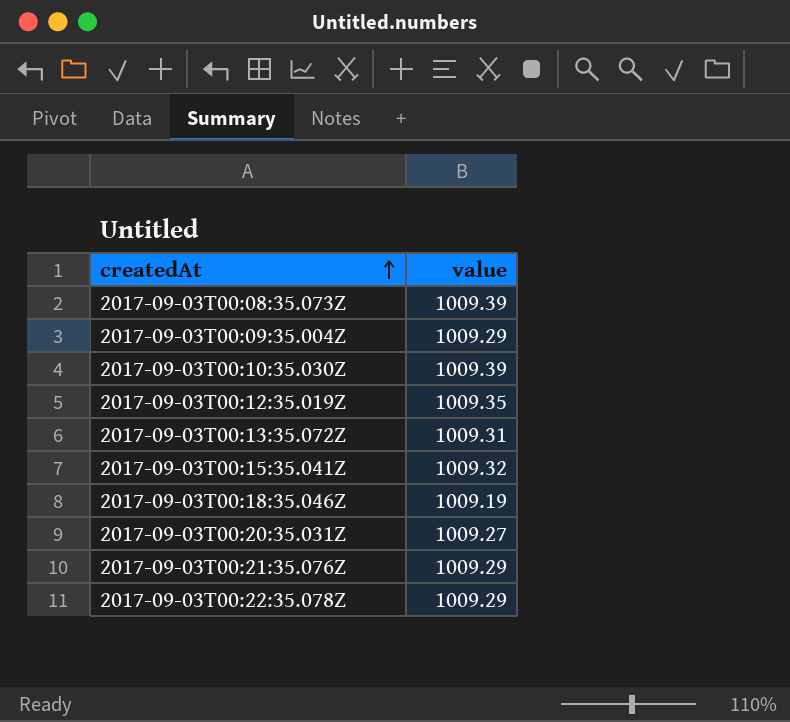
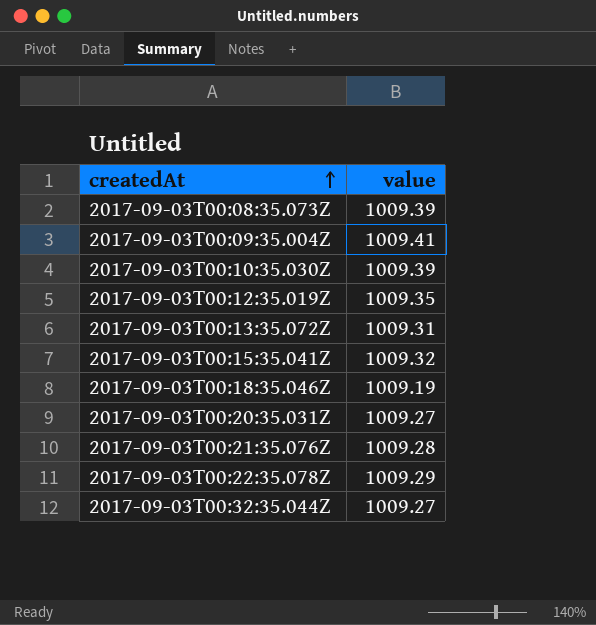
2017-09-03T00:09:35.004Z | value: 1009.29 -> 1009.41
2017-09-03T00:21:35.076Z | value: 1009.29 -> 1009.28
row 2017-09-03T00:32:35.044Z: none -> 1009.27

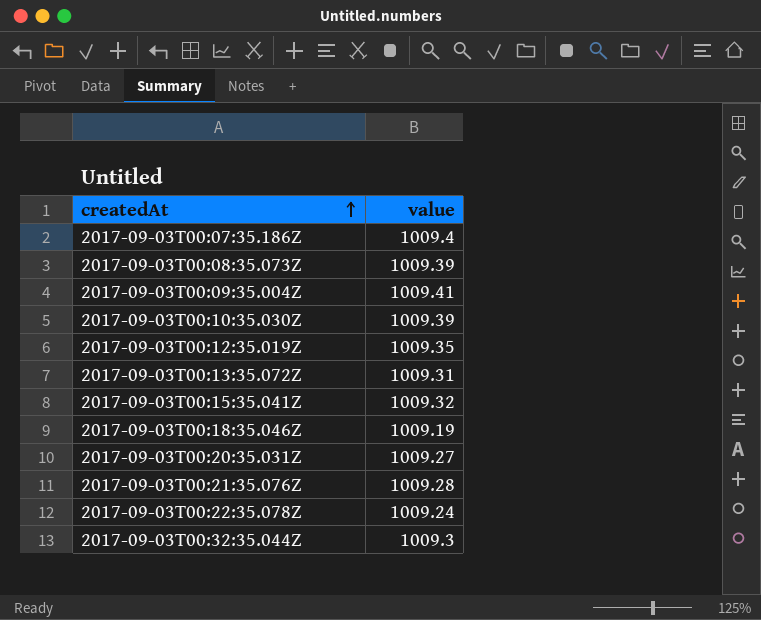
row 2017-09-03T00:07:35.186Z: none -> 1009.4
2017-09-03T00:22:35.078Z | value: 1009.29 -> 1009.24
2017-09-03T00:32:35.044Z | value: 1009.27 -> 1009.3

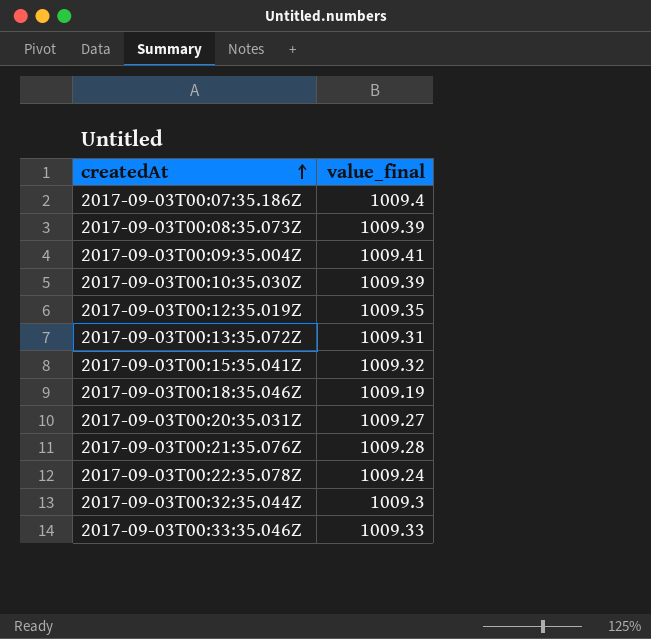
column name: value -> value_final
row 2017-09-03T00:33:35.046Z: none -> 1009.33

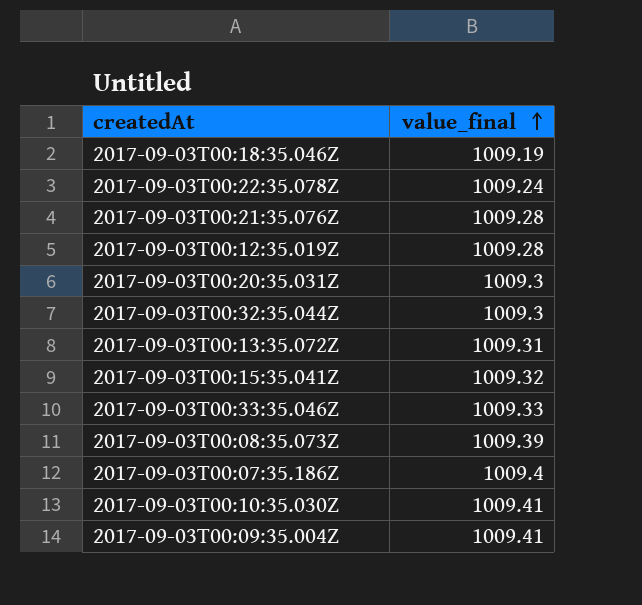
row order: createdAt ascending -> value_final ascending
2017-09-03T00:12:35.019Z | value_final: 1009.35 -> 1009.28
2017-09-03T00:20:35.031Z | value_final: 1009.27 -> 1009.3
2017-09-03T00:10:35.030Z | value_final: 1009.39 -> 1009.41

